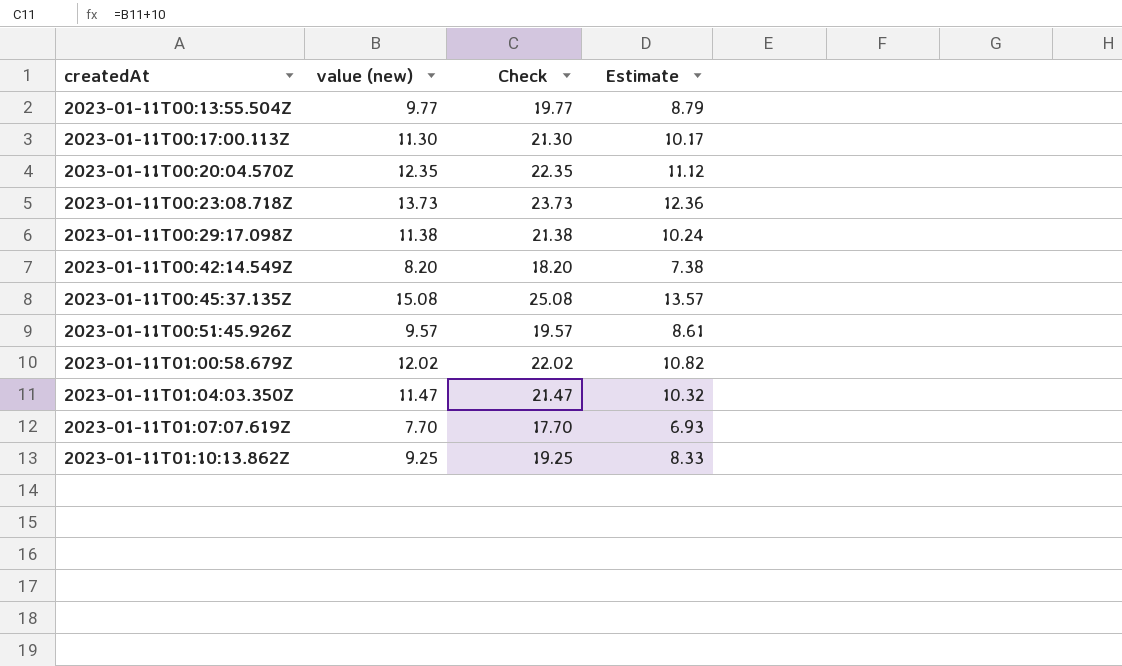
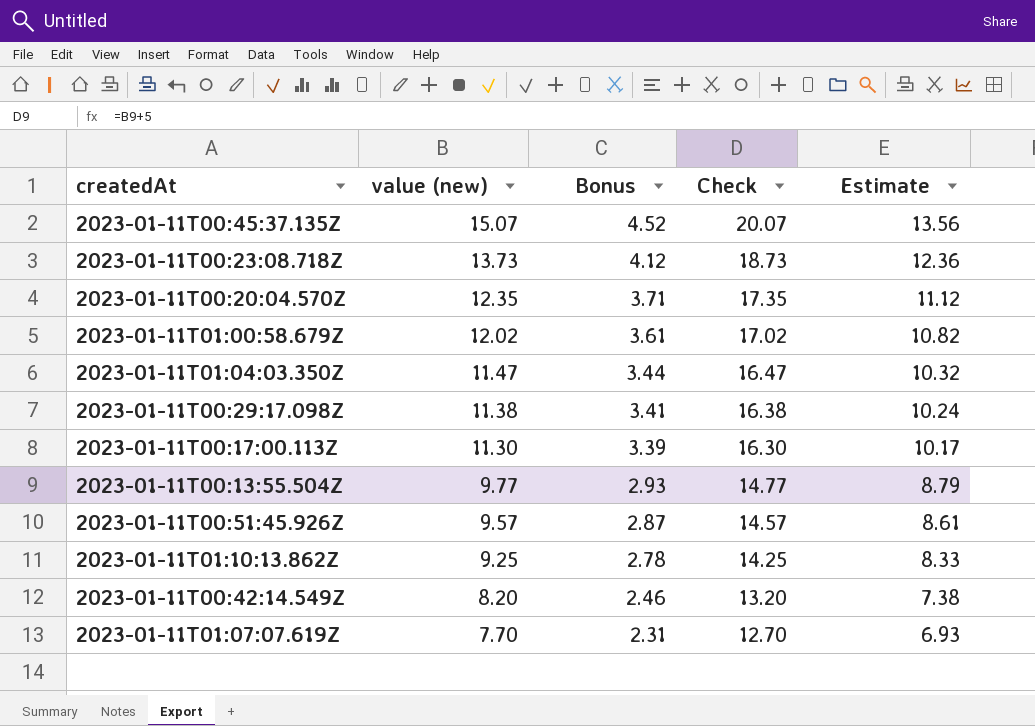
row order: createdAt ascending -> value (new) descending
column Bonus | formula: none -> [value (new)] * 0.3
column Check | formula: [value (new)] + 10 -> [value (new)] + 5
2023-01-11T00:45:37.135Z | value (new): 15.08 -> 15.07
2023-01-11T00:45:37.135Z | Estimate: 13.57 -> 13.56

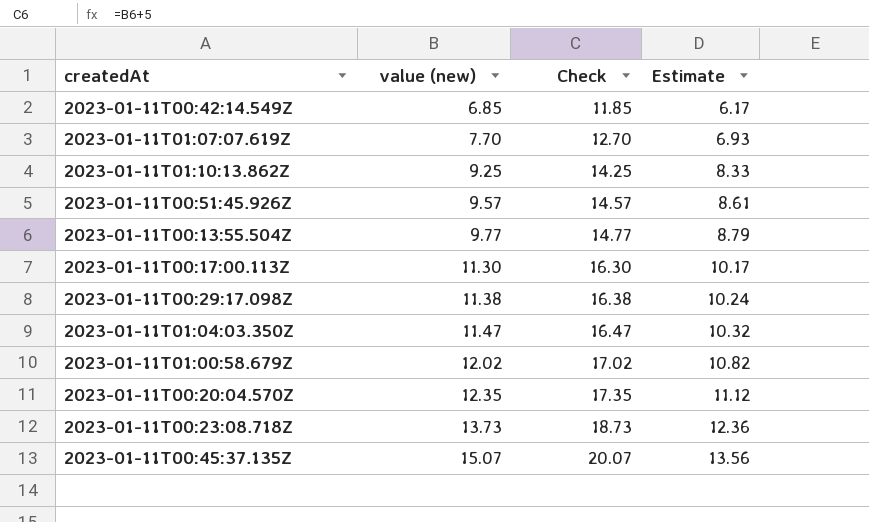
row order: value (new) descending -> value (new) ascending
column Bonus | formula: [value (new)] * 0.3 -> none
2023-01-11T00:42:14.549Z | value (new): 8.20 -> 6.85
2023-01-11T00:42:14.549Z | Check: 13.20 -> 11.85
2023-01-11T00:42:14.549Z | Estimate: 7.38 -> 6.17

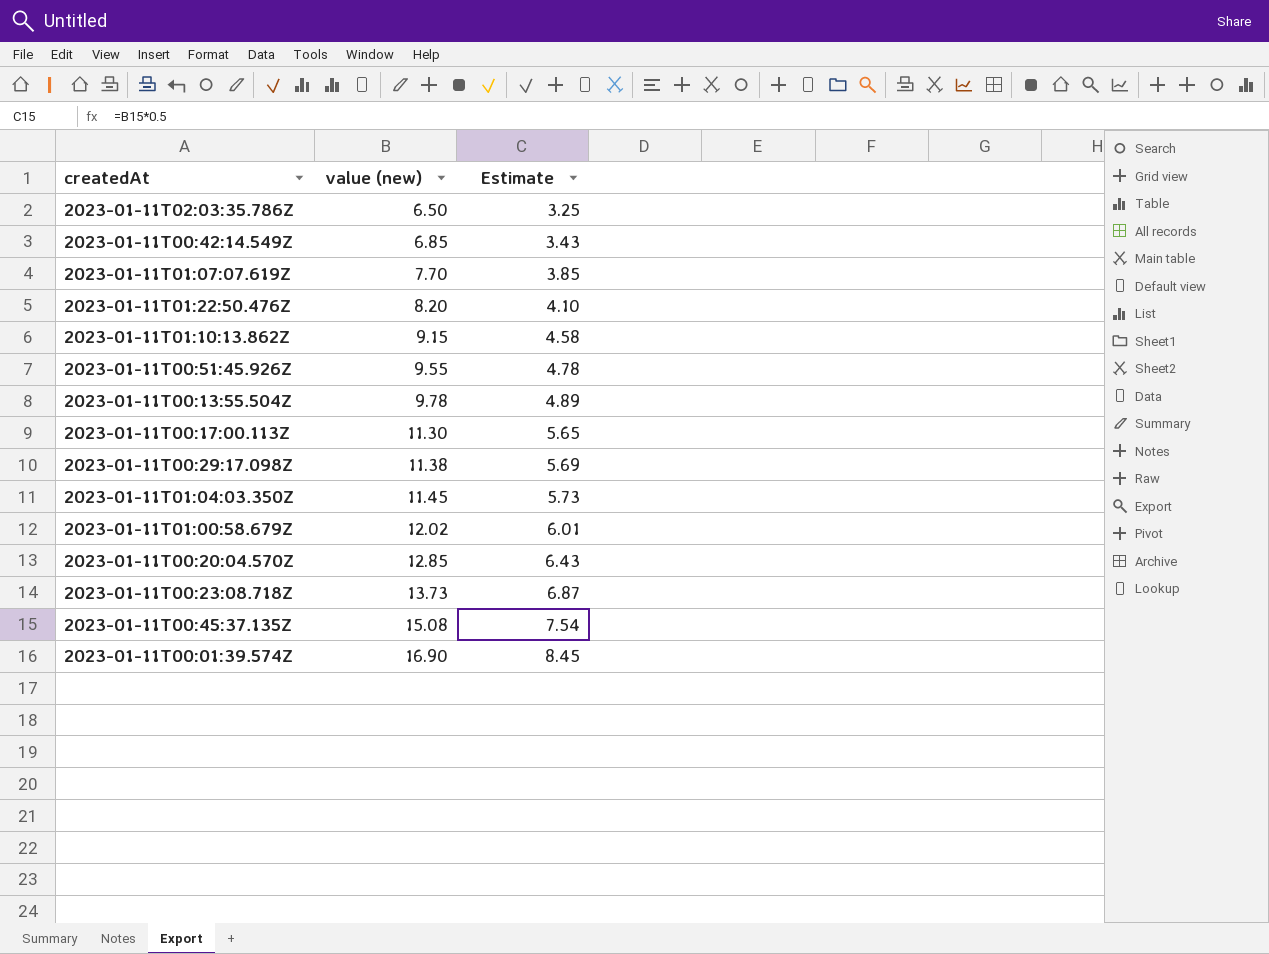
column Check | formula: [value (new)] + 5 -> none
column Estimate | formula: [value (new)] * 0.9 -> [value (new)] * 0.5
row 2023-01-11T02:03:35.786Z: none -> 6.50 | 3.25
row 2023-01-11T01:22:50.476Z: none -> 8.20 | 4.10
2023-01-11T01:10:13.862Z | value (new): 9.25 -> 9.15
2023-01-11T00:51:45.926Z | value (new): 9.57 -> 9.55
2023-01-11T00:13:55.504Z | value (new): 9.77 -> 9.78
2023-01-11T01:04:03.350Z | value (new): 11.47 -> 11.45
2023-01-11T00:20:04.570Z | value (new): 12.35 -> 12.85
2023-01-11T00:45:37.135Z | value (new): 15.07 -> 15.08
row 2023-01-11T00:01:39.574Z: none -> 16.90 | 8.45

